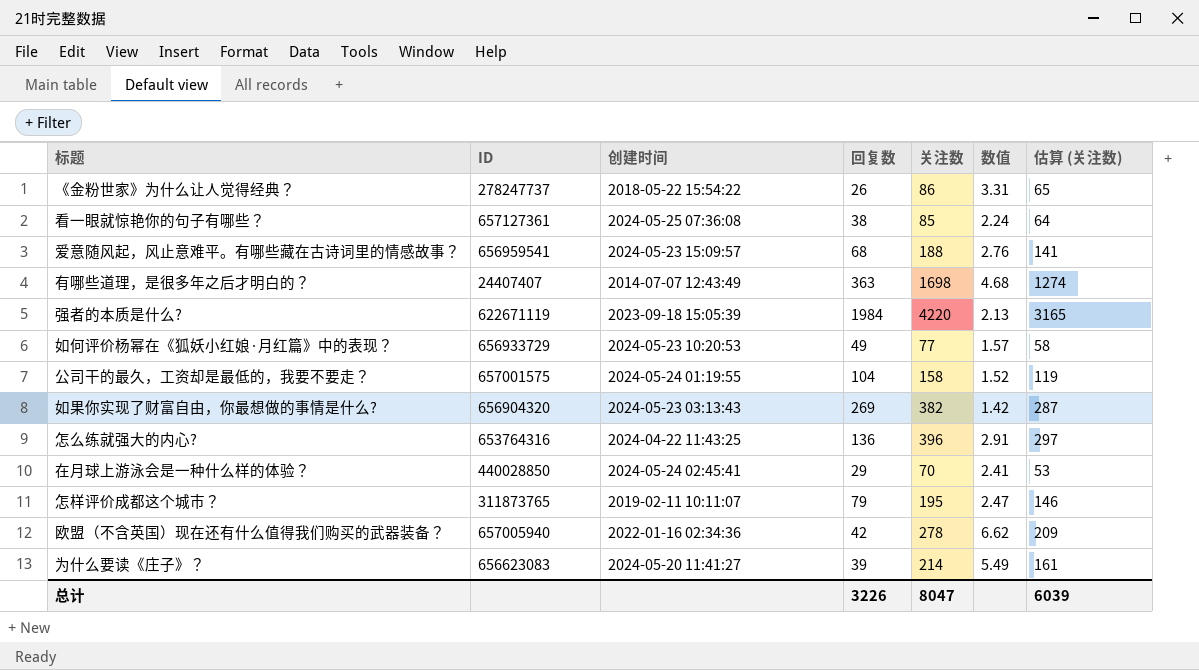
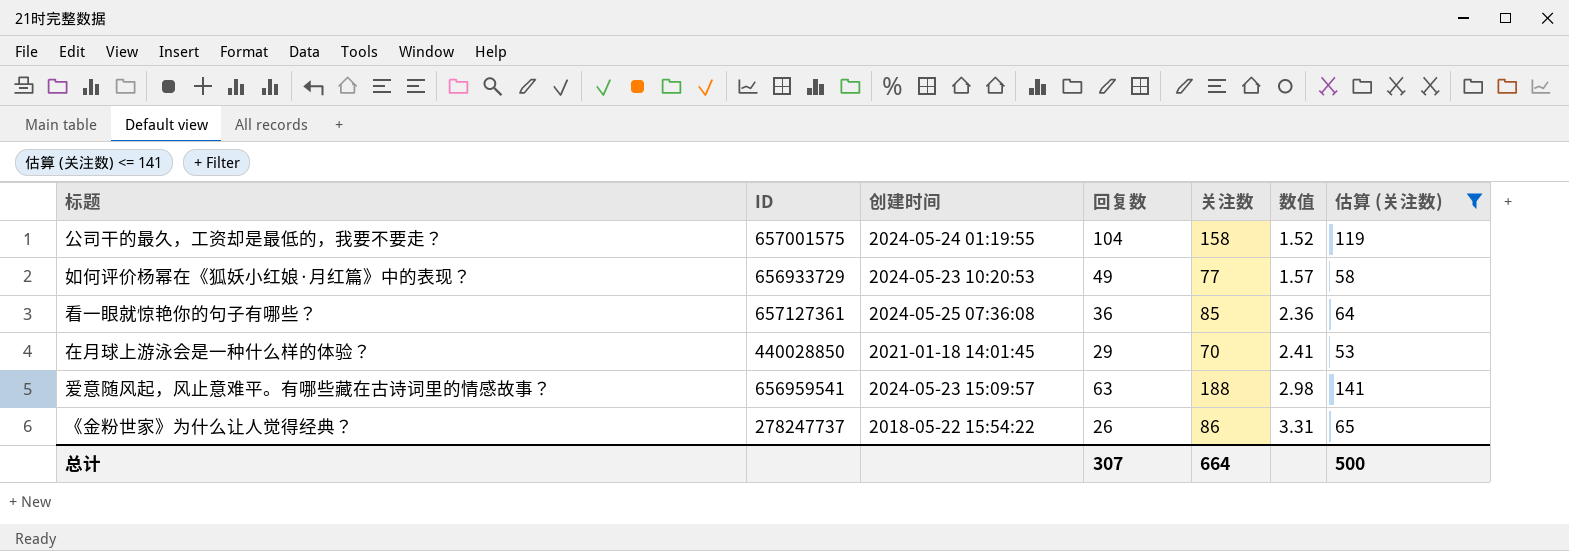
filter: none -> 估算 (关注数) <= 141
row order: none -> 数值 ascending
看一眼就惊艳你的句子有哪些？ | 回复数: 38 -> 36
看一眼就惊艳你的句子有哪些？ | 数值: 2.24 -> 2.36
在月球上游泳会是一种什么样的体验？ | 创建时间: 2024-05-24 02:45:41 -> 2021-01-18 14:01:45
爱意随风起，风止意难平。有哪些藏在古诗词里的情感故事？ | 回复数: 68 -> 63
爱意随风起，风止意难平。有哪些藏在古诗词里的情感故事？ | 数值: 2.76 -> 2.98
总计 | 回复数: 3226 -> 307
总计 | 关注数: 8047 -> 664
总计 | 估算 (关注数): 6039 -> 500

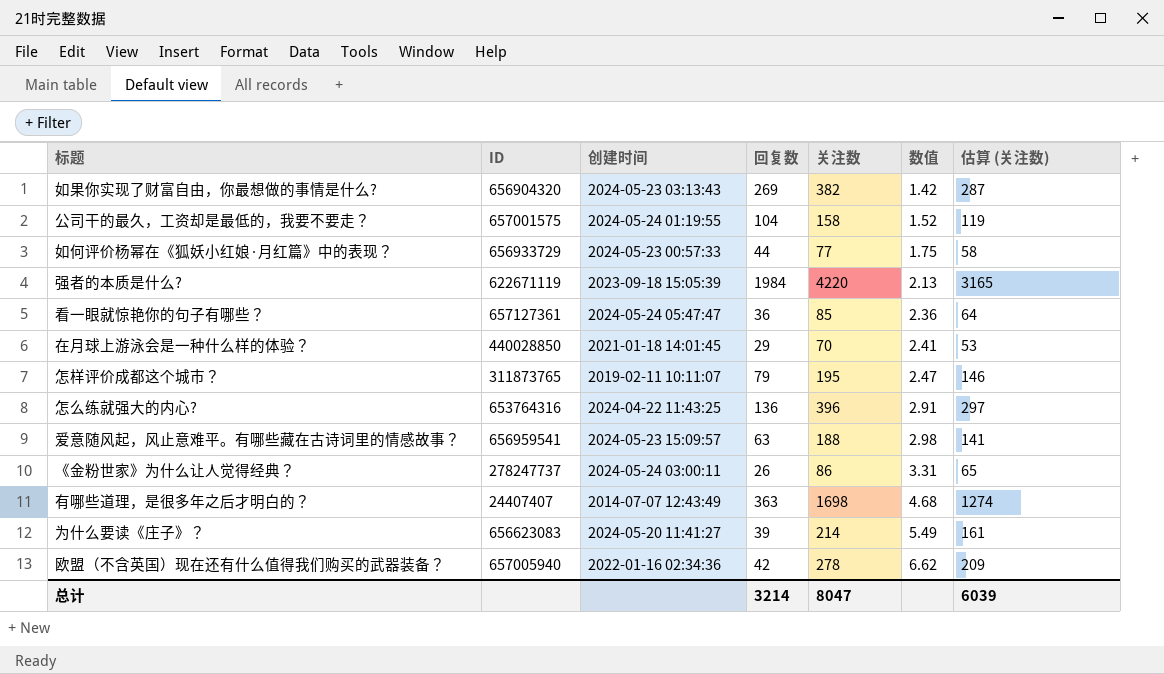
filter: 估算 (关注数) <= 141 -> none
如何评价杨幂在《狐妖小红娘·月红篇》中的表现？ | 创建时间: 2024-05-23 10:20:53 -> 2024-05-23 00:57:33
如何评价杨幂在《狐妖小红娘·月红篇》中的表现？ | 回复数: 49 -> 44
如何评价杨幂在《狐妖小红娘·月红篇》中的表现？ | 数值: 1.57 -> 1.75
看一眼就惊艳你的句子有哪些？ | 创建时间: 2024-05-25 07:36:08 -> 2024-05-24 05:47:47
《金粉世家》为什么让人觉得经典？ | 创建时间: 2018-05-22 15:54:22 -> 2024-05-24 03:00:11
总计 | 回复数: 307 -> 3214
总计 | 关注数: 664 -> 8047
总计 | 估算 (关注数): 500 -> 6039

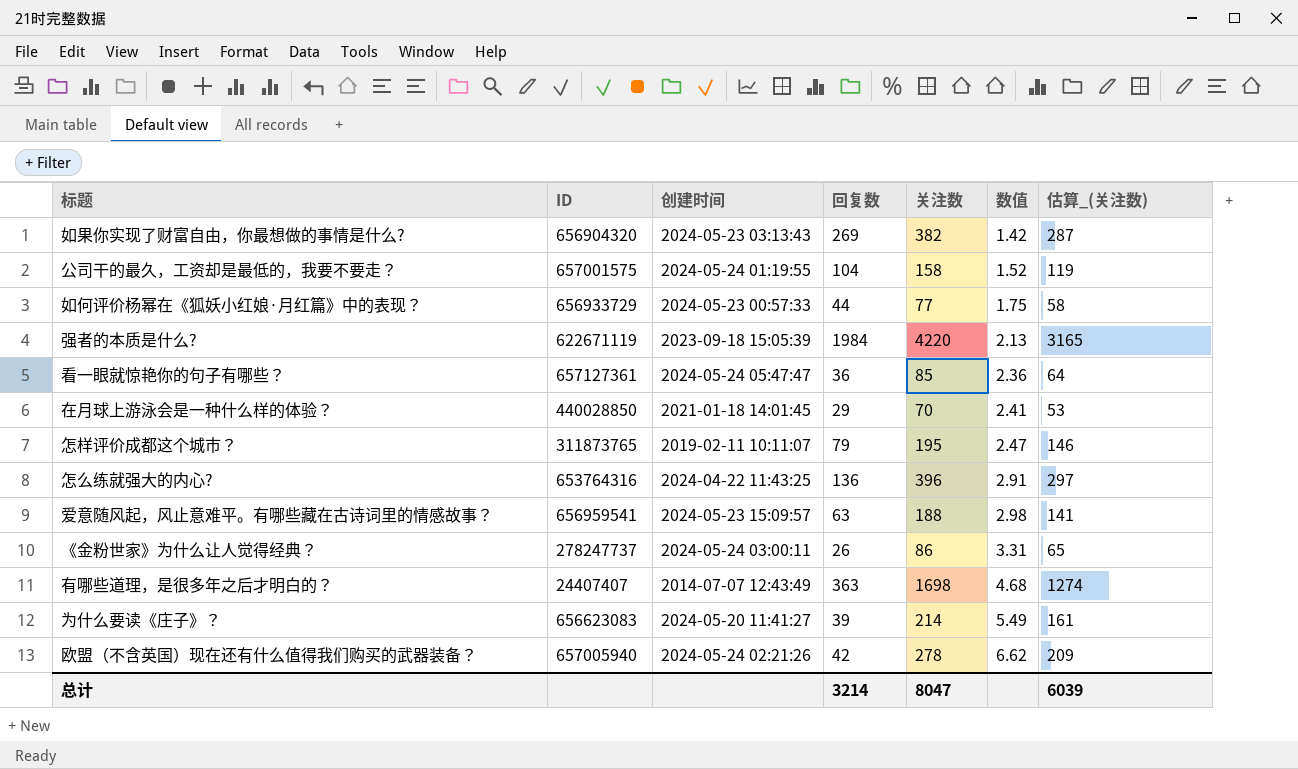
column name: 估算 (关注数) -> 估算_(关注数)
欧盟（不含英国）现在还有什么值得我们购买的武器装备？ | 创建时间: 2022-01-16 02:34:36 -> 2024-05-24 02:21:26

